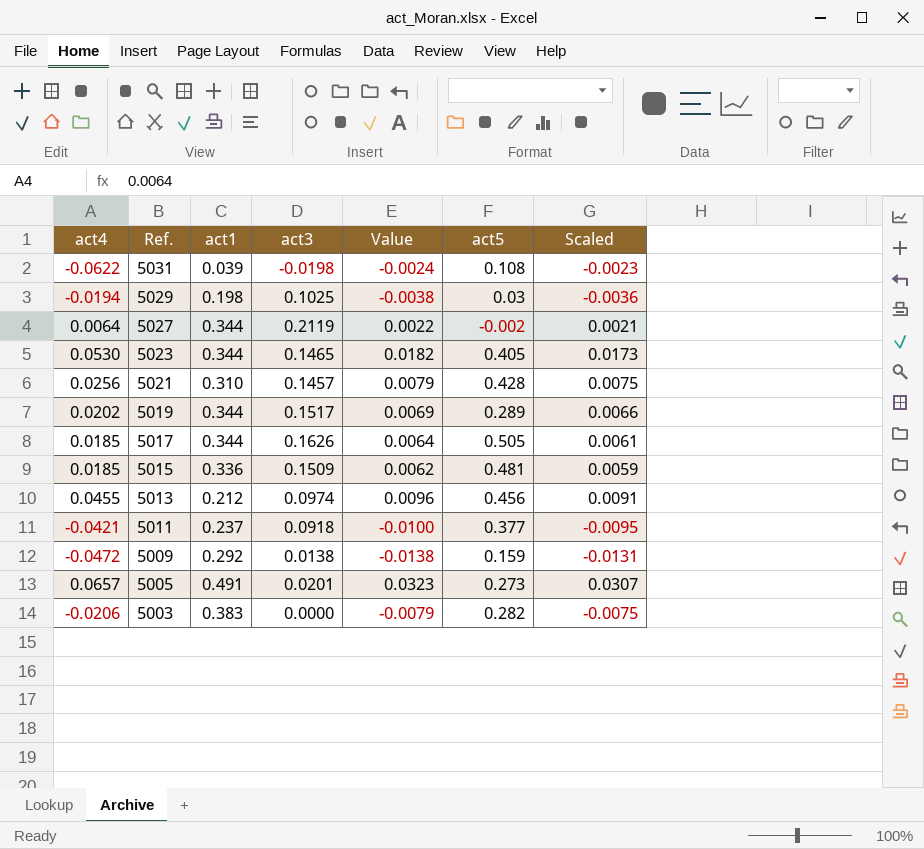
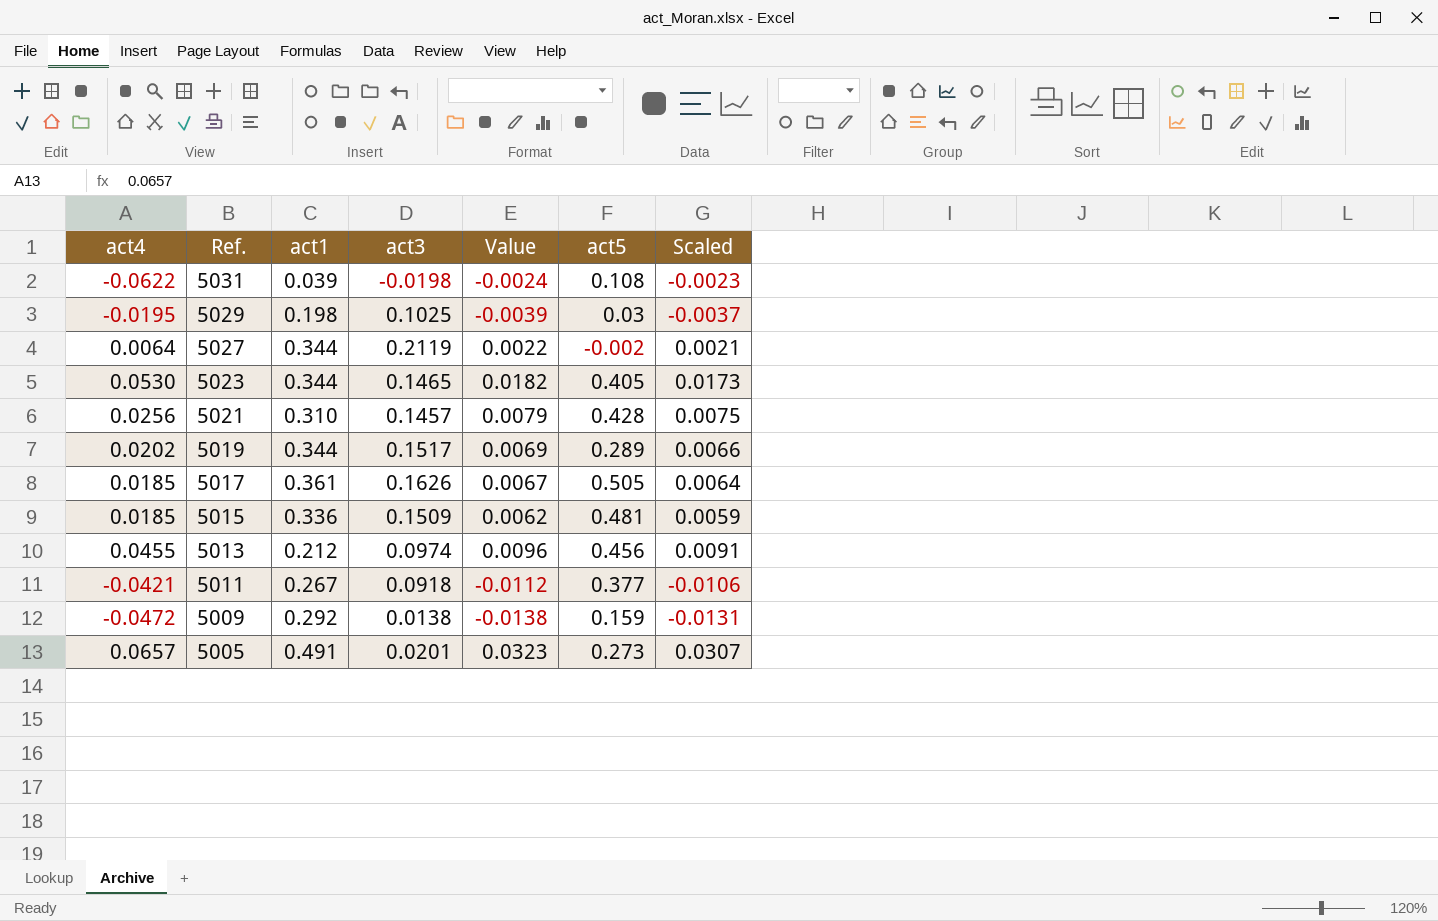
row 5003: -0.0206 | 0.383 | 0.0000 | -0.0079 | 0.282 | -0.0075 -> none
5029 | act4: -0.0194 -> -0.0195
5029 | Value: -0.0038 -> -0.0039
5029 | Scaled: -0.0036 -> -0.0037
5017 | act1: 0.344 -> 0.361
5017 | Value: 0.0064 -> 0.0067
5017 | Scaled: 0.0061 -> 0.0064
5011 | act1: 0.237 -> 0.267
5011 | Value: -0.0100 -> -0.0112
5011 | Scaled: -0.0095 -> -0.0106

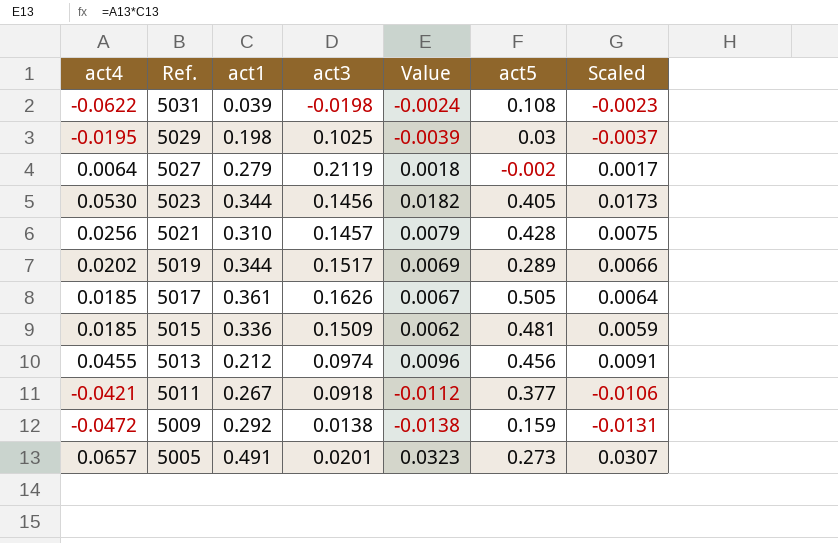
5027 | act1: 0.344 -> 0.279
5027 | Value: 0.0022 -> 0.0018
5027 | Scaled: 0.0021 -> 0.0017
5023 | act3: 0.1465 -> 0.1456

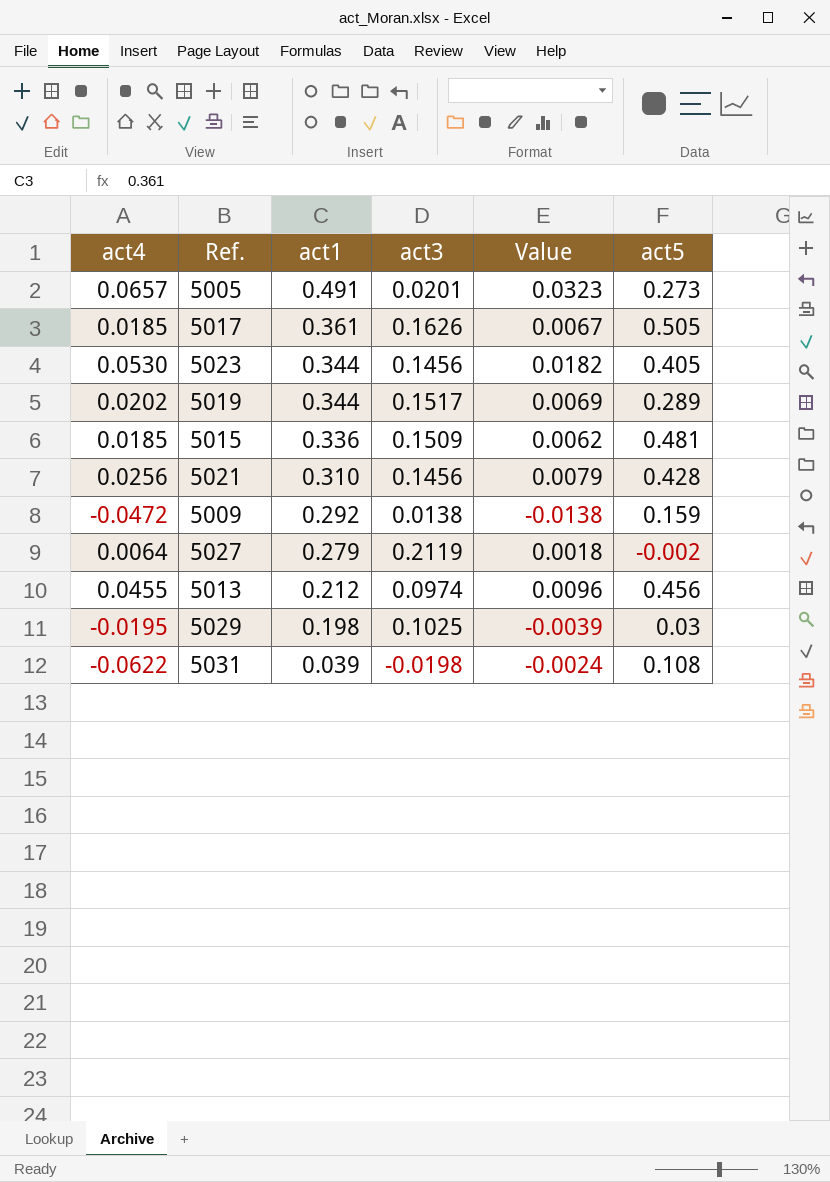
row order: Ref. descending -> act1 descending
column Scaled | formula: [Value] * 0.95 -> none
row 5011: -0.0421 | 0.267 | 0.0918 | -0.0112 | 0.377 | -0.0106 -> none
5021 | act3: 0.1457 -> 0.1456

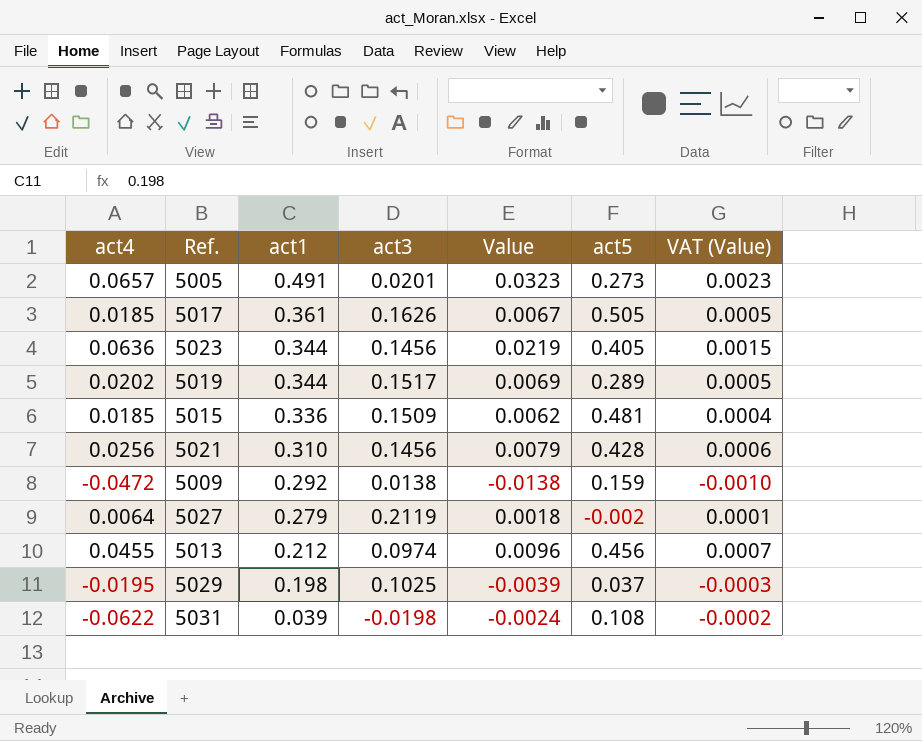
column VAT (Value) | formula: none -> [Value] * 0.07
5023 | act4: 0.0530 -> 0.0636
5023 | Value: 0.0182 -> 0.0219
5029 | act5: 0.03 -> 0.037

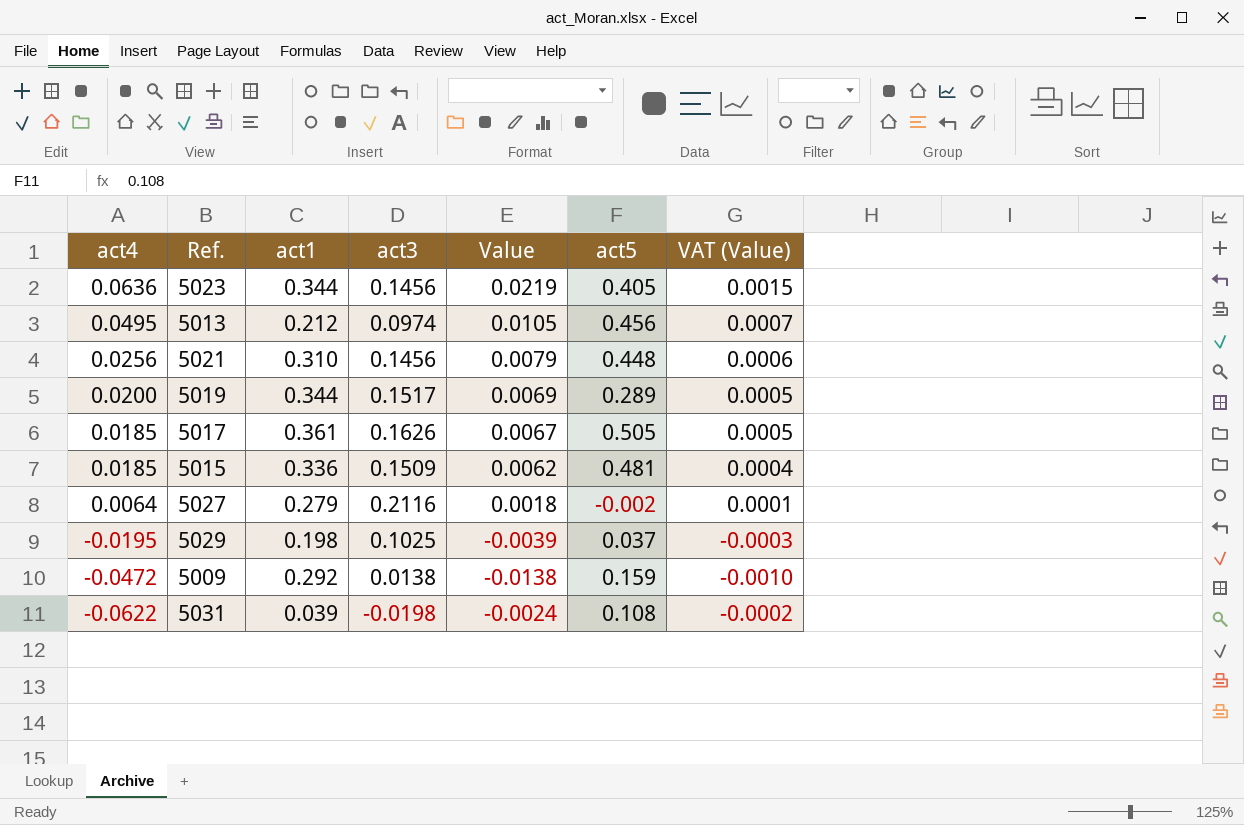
row order: act1 descending -> act4 descending
row 5005: 0.0657 | 0.491 | 0.0201 | 0.0323 | 0.273 | 0.0023 -> none
5013 | act4: 0.0455 -> 0.0495
5013 | Value: 0.0096 -> 0.0105
5021 | act5: 0.428 -> 0.448
5019 | act4: 0.0202 -> 0.0200
5027 | act3: 0.2119 -> 0.2116

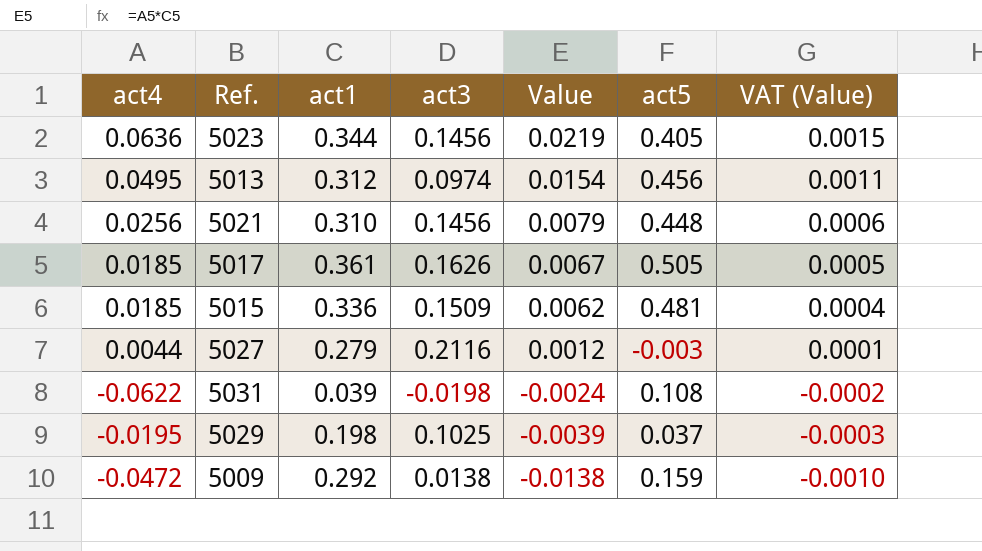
row order: act4 descending -> Value descending
row 5019: 0.0200 | 0.344 | 0.1517 | 0.0069 | 0.289 | 0.0005 -> none
5013 | act1: 0.212 -> 0.312
5013 | Value: 0.0105 -> 0.0154
5013 | VAT (Value): 0.0007 -> 0.0011
5027 | act4: 0.0064 -> 0.0044
5027 | Value: 0.0018 -> 0.0012
5027 | act5: -0.002 -> -0.003

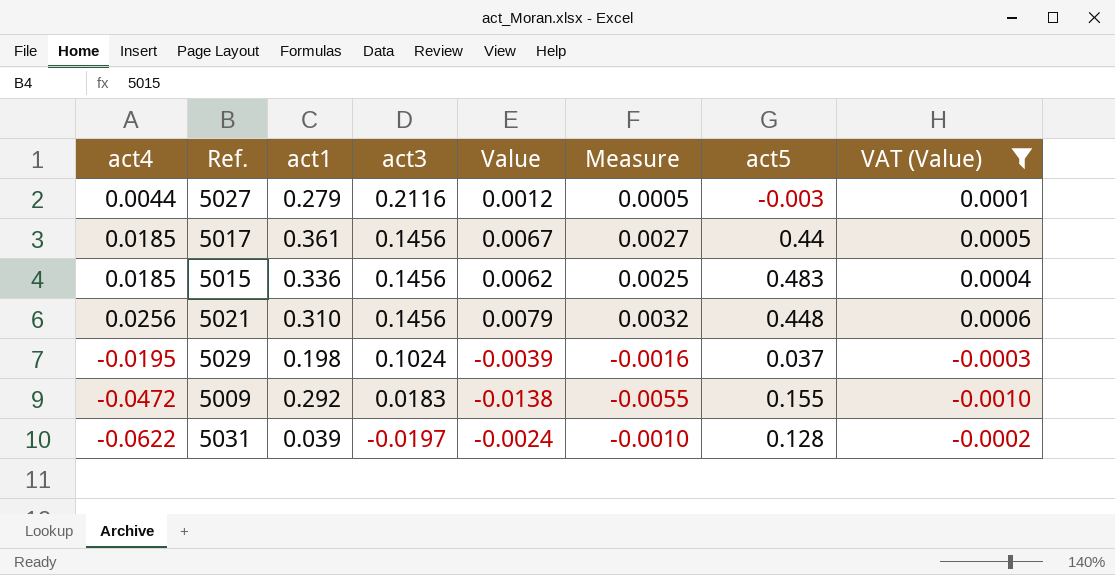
filter: none -> VAT (Value) <= 0.0006
row order: Value descending -> act3 descending
column Measure | formula: none -> [Value] * 0.4
5017 | act3: 0.1626 -> 0.1456
5017 | act5: 0.505 -> 0.44
5015 | act3: 0.1509 -> 0.1456
5015 | act5: 0.481 -> 0.483
5029 | act3: 0.1025 -> 0.1024
5009 | act3: 0.0138 -> 0.0183
5009 | act5: 0.159 -> 0.155
5031 | act3: -0.0198 -> -0.0197
5031 | act5: 0.108 -> 0.128

